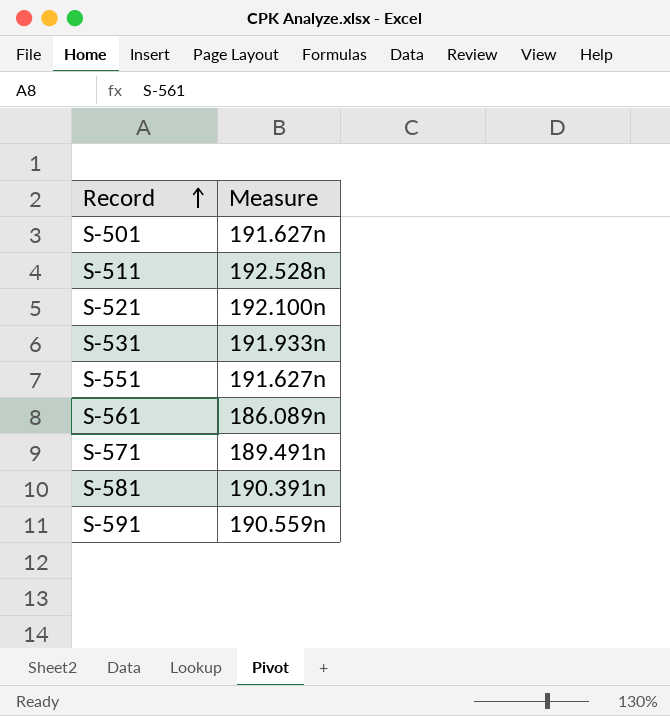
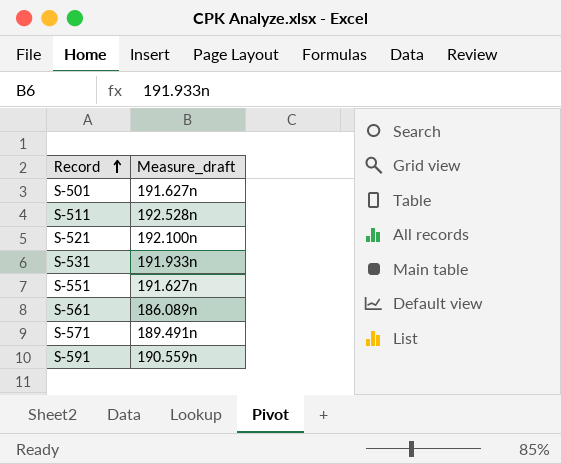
column name: Measure -> Measure_draft
row S-581: 190.391n -> none

